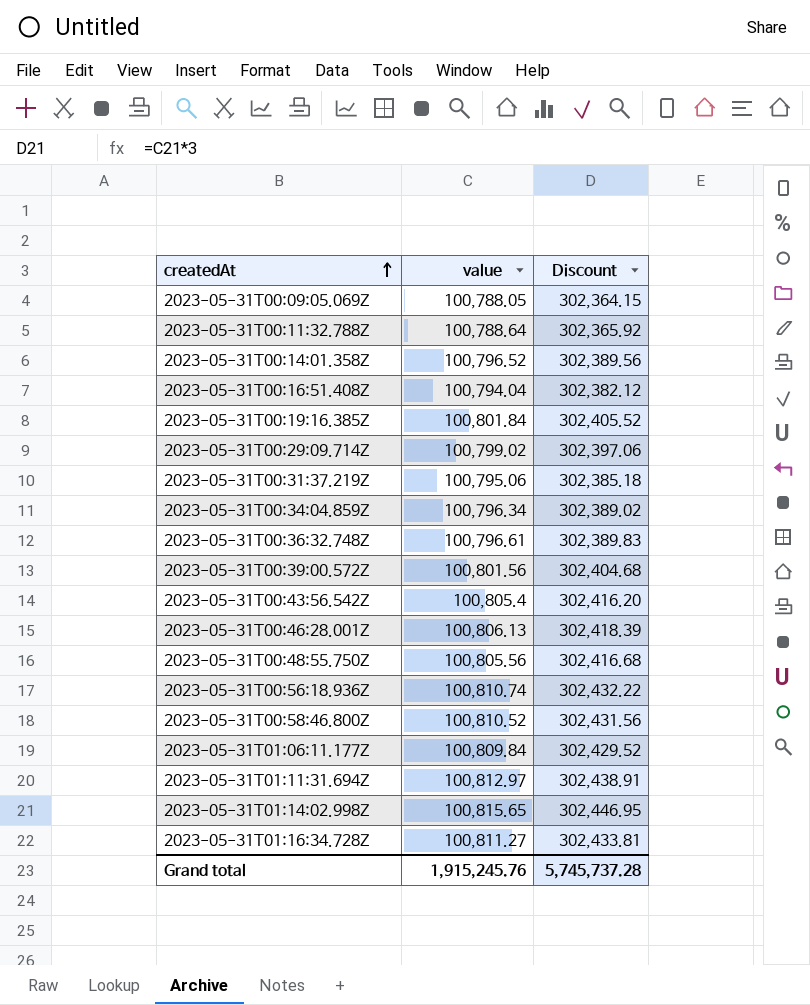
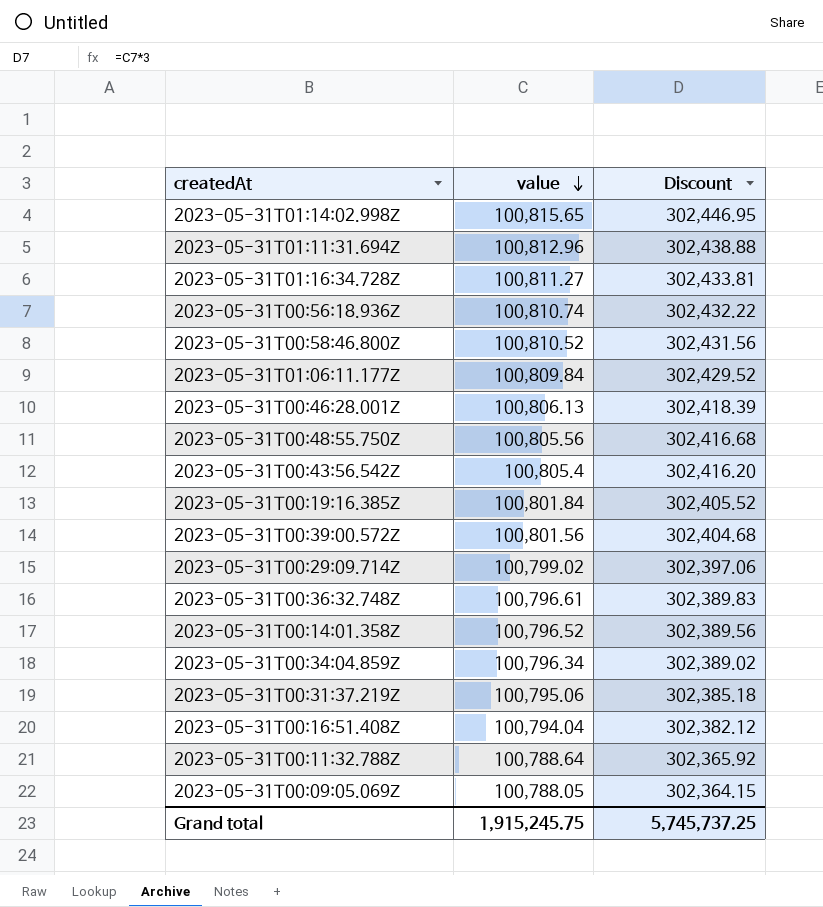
row order: createdAt ascending -> value descending
2023-05-31T01:11:31.694Z | value: 100,812.97 -> 100,812.96
2023-05-31T01:11:31.694Z | Discount: 302,438.91 -> 302,438.88
Grand total | value: 1,915,245.76 -> 1,915,245.75
Grand total | Discount: 5,745,737.28 -> 5,745,737.25

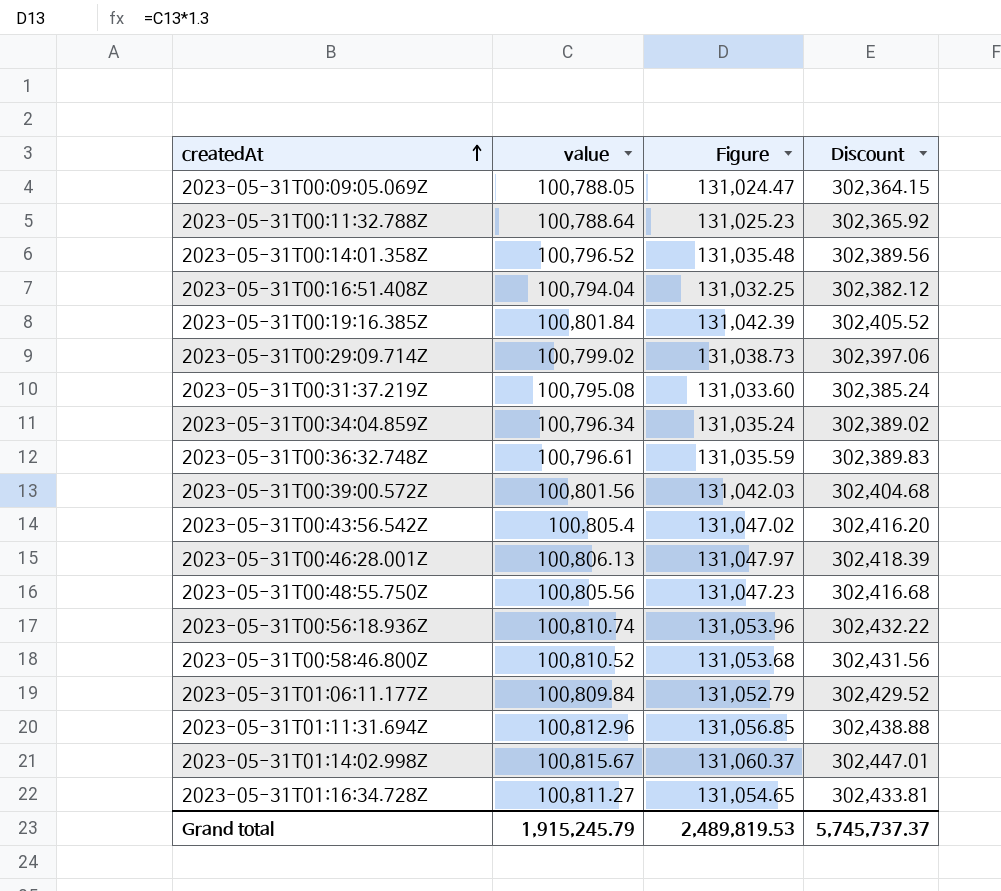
row order: value descending -> createdAt ascending
column Figure | formula: none -> [value] * 1.3
2023-05-31T00:31:37.219Z | value: 100,795.06 -> 100,795.08
2023-05-31T00:31:37.219Z | Discount: 302,385.18 -> 302,385.24
2023-05-31T01:14:02.998Z | value: 100,815.65 -> 100,815.67
2023-05-31T01:14:02.998Z | Discount: 302,446.95 -> 302,447.01
Grand total | value: 1,915,245.75 -> 1,915,245.79
Grand total | Discount: 5,745,737.25 -> 5,745,737.37

